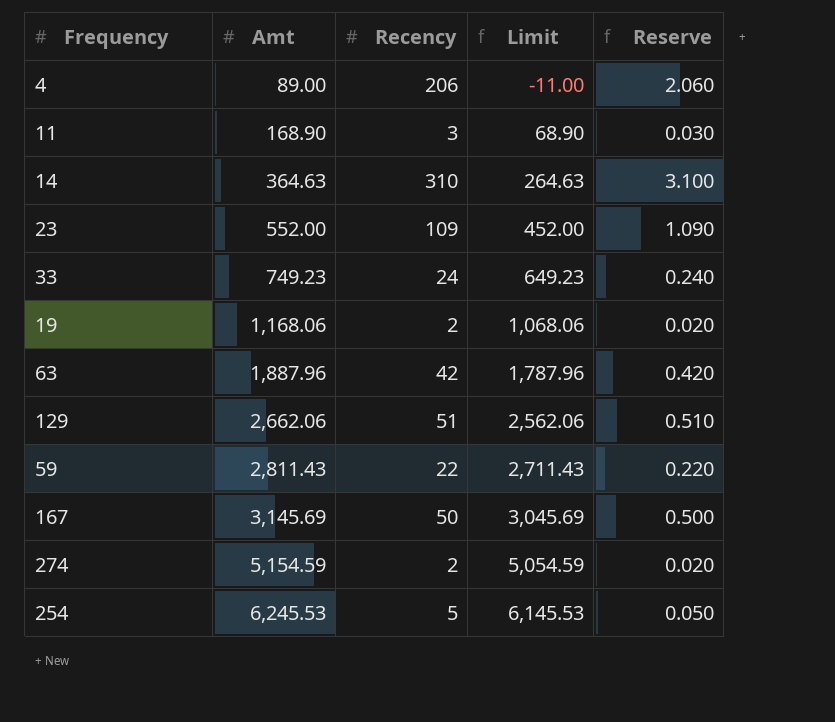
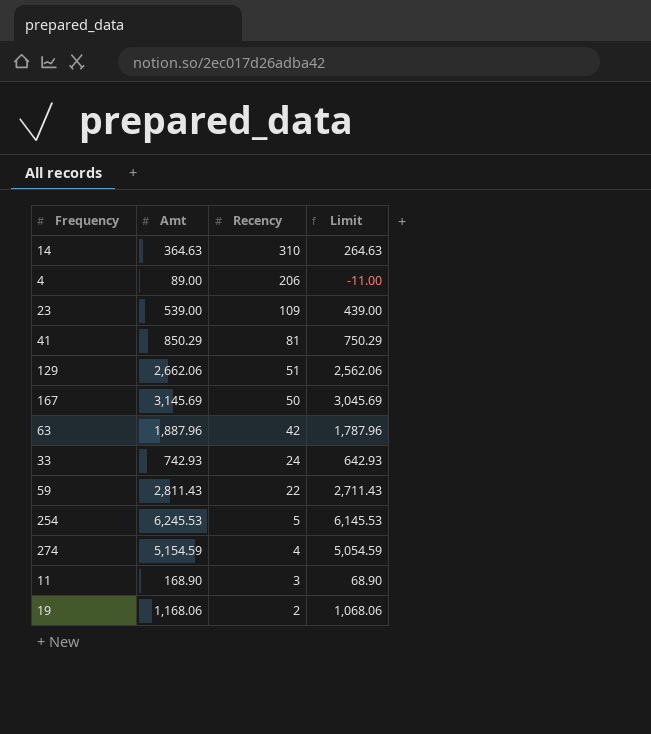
row order: Amt ascending -> Recency descending
column Reserve | formula: [Recency] * 0.01 -> none
23 | Amt: 552.00 -> 539.00
23 | Limit: 452.00 -> 439.00
row 41: none -> 850.29 | 81 | 750.29
33 | Amt: 749.23 -> 742.93
33 | Limit: 649.23 -> 642.93
274 | Recency: 2 -> 4

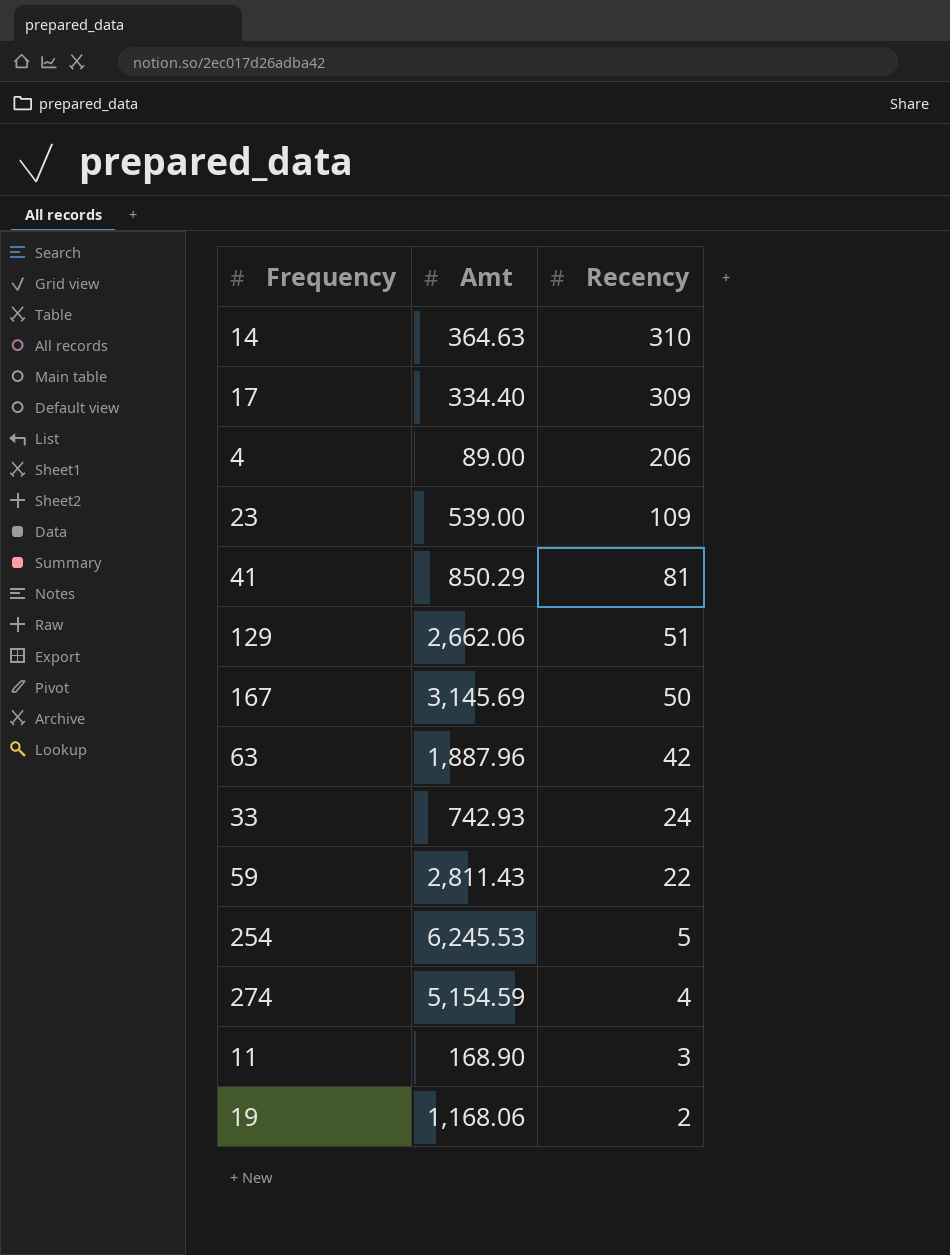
column Limit | formula: [Amt] - 100 -> none
row 17: none -> 334.40 | 309

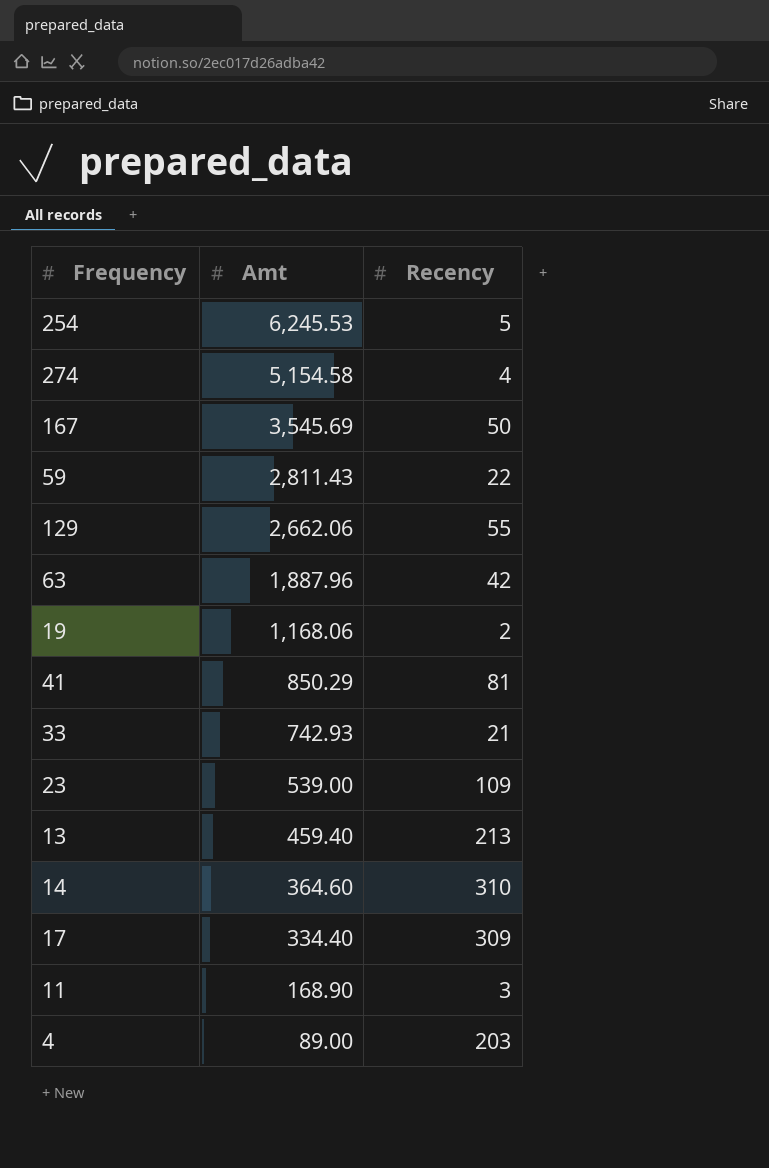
row order: Recency descending -> Amt descending
274 | Amt: 5,154.59 -> 5,154.58
167 | Amt: 3,145.69 -> 3,545.69
129 | Recency: 51 -> 55
33 | Recency: 24 -> 21
row 13: none -> 459.40 | 213
14 | Amt: 364.63 -> 364.60
4 | Recency: 206 -> 203

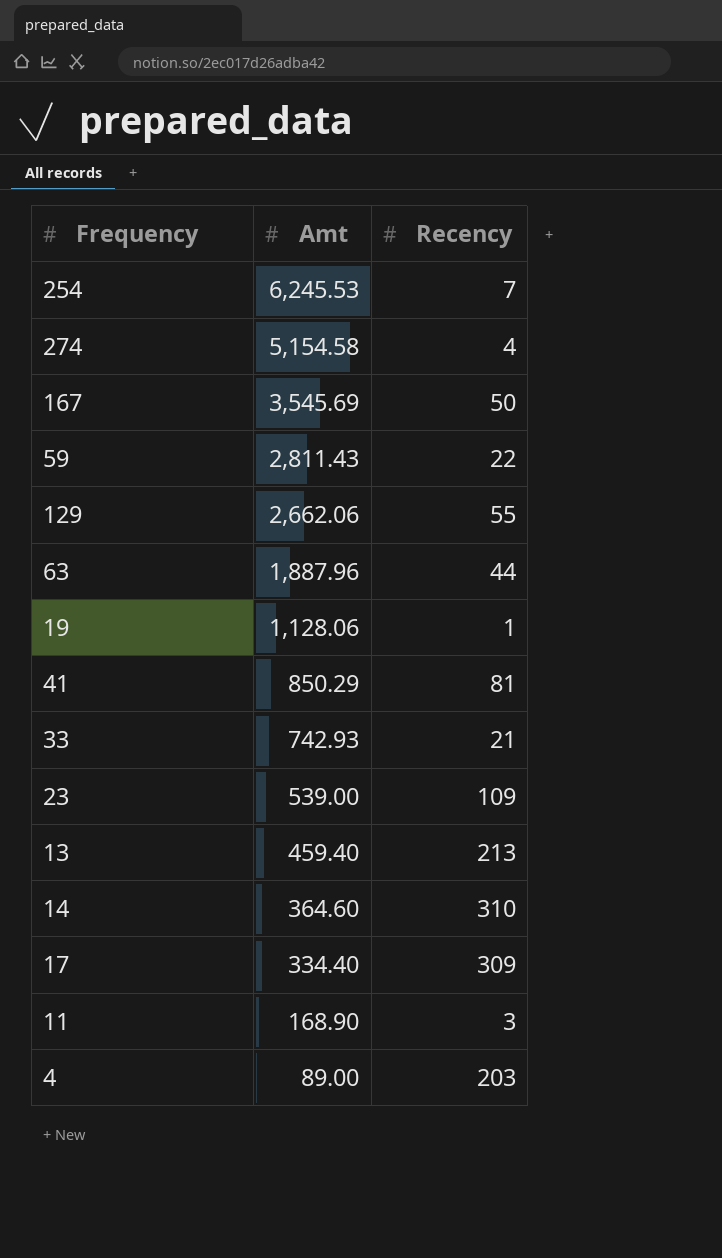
254 | Recency: 5 -> 7
63 | Recency: 42 -> 44
19 | Amt: 1,168.06 -> 1,128.06
19 | Recency: 2 -> 1

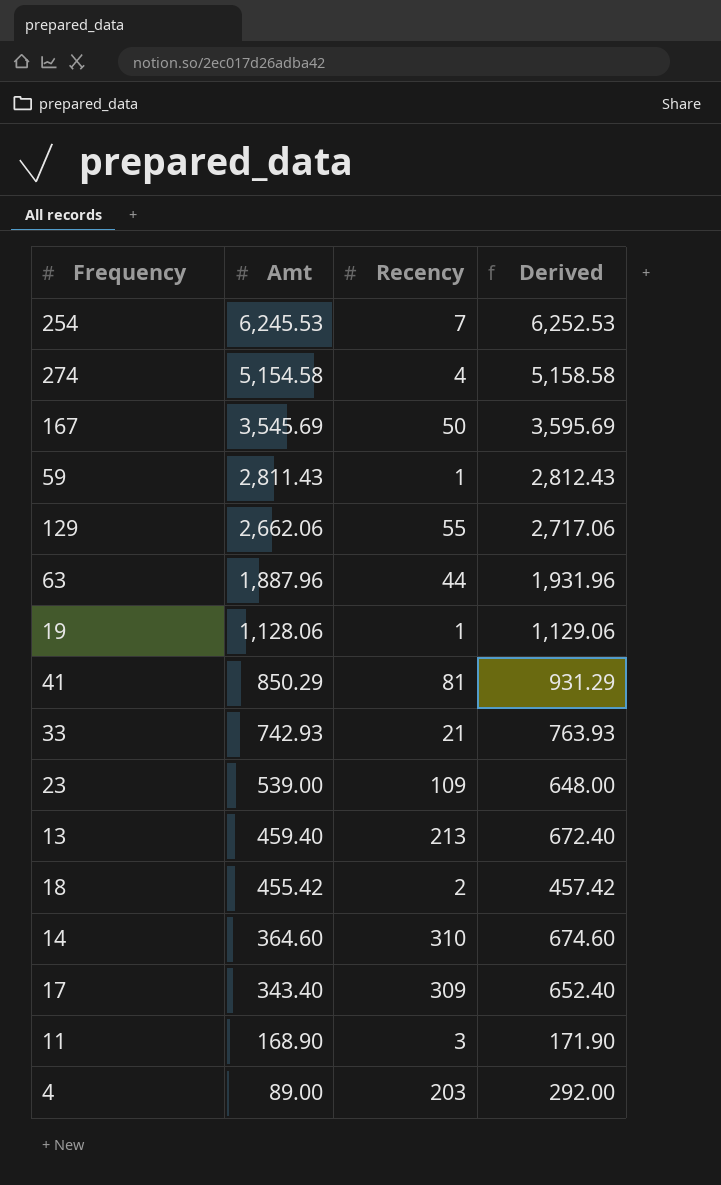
column Derived | formula: none -> [Amt] + [Recency]
59 | Recency: 22 -> 1
row 18: none -> 455.42 | 2 | 457.42
17 | Amt: 334.40 -> 343.40

